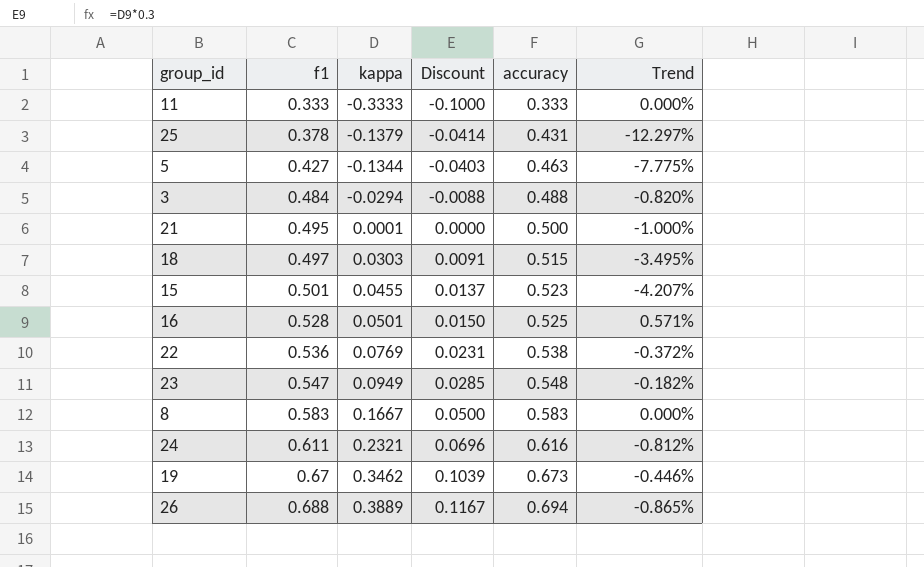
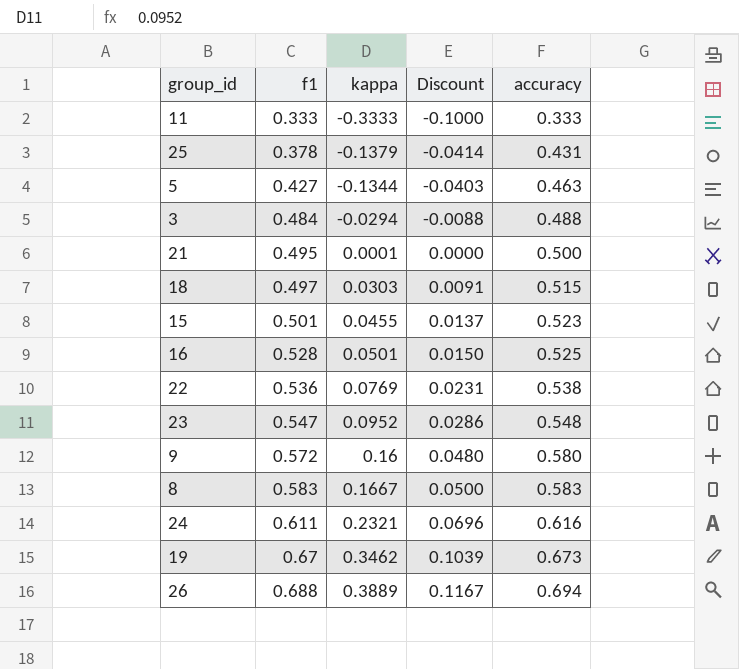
column Trend | formula: ([f1] - [accuracy]) / [accuracy] -> none
23 | kappa: 0.0949 -> 0.0952
23 | Discount: 0.0285 -> 0.0286
row 9: none -> 0.572 | 0.16 | 0.0480 | 0.580

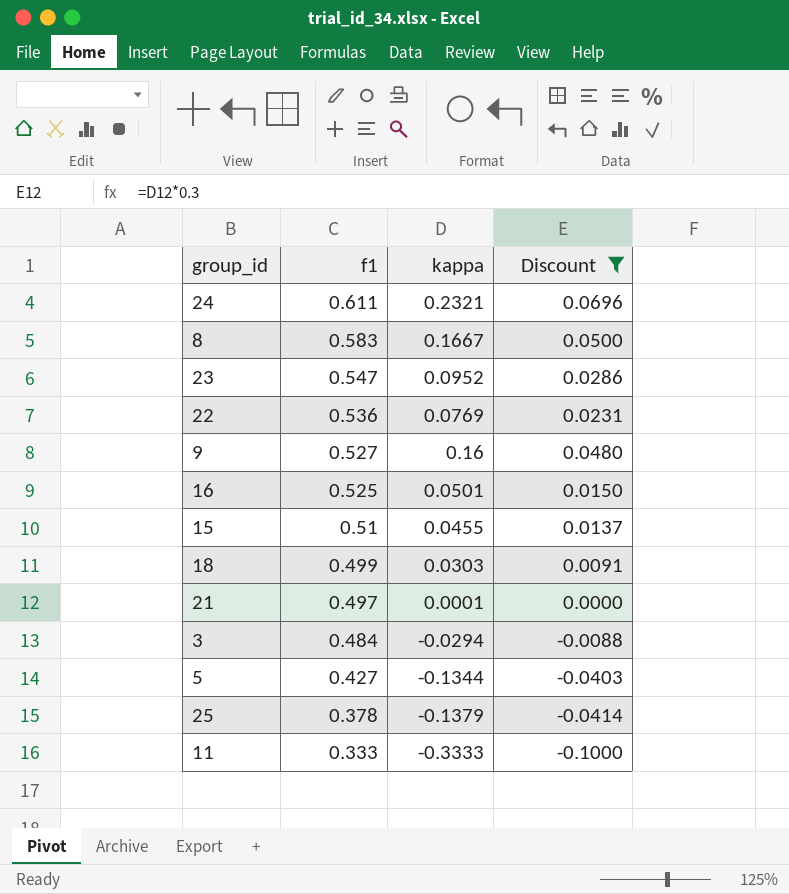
filter: none -> Discount <= 0.0696
row order: f1 ascending -> f1 descending
column accuracy | position: 5 -> none
9 | f1: 0.572 -> 0.527
16 | f1: 0.528 -> 0.525
15 | f1: 0.501 -> 0.51
18 | f1: 0.497 -> 0.499
21 | f1: 0.495 -> 0.497

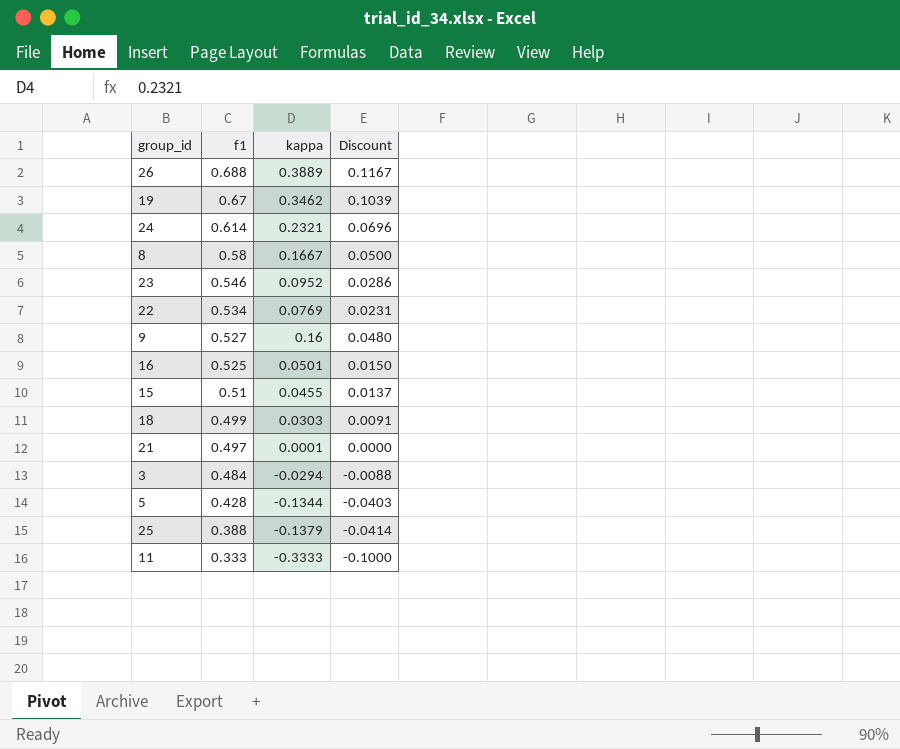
filter: Discount <= 0.0696 -> none
24 | f1: 0.611 -> 0.614
8 | f1: 0.583 -> 0.58
23 | f1: 0.547 -> 0.546
22 | f1: 0.536 -> 0.534
5 | f1: 0.427 -> 0.428
25 | f1: 0.378 -> 0.388

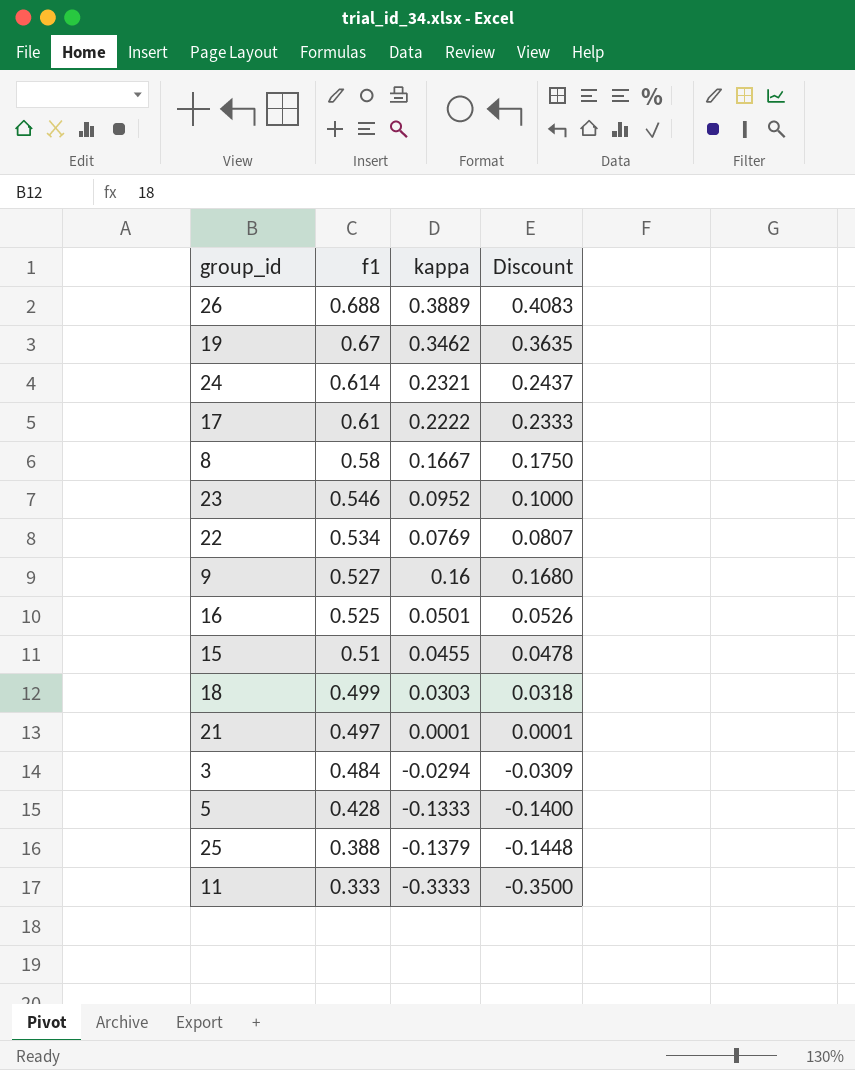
column Discount | formula: [kappa] * 0.3 -> [kappa] * 1.05
row 17: none -> 0.61 | 0.2222 | 0.2333
5 | kappa: -0.1344 -> -0.1333

